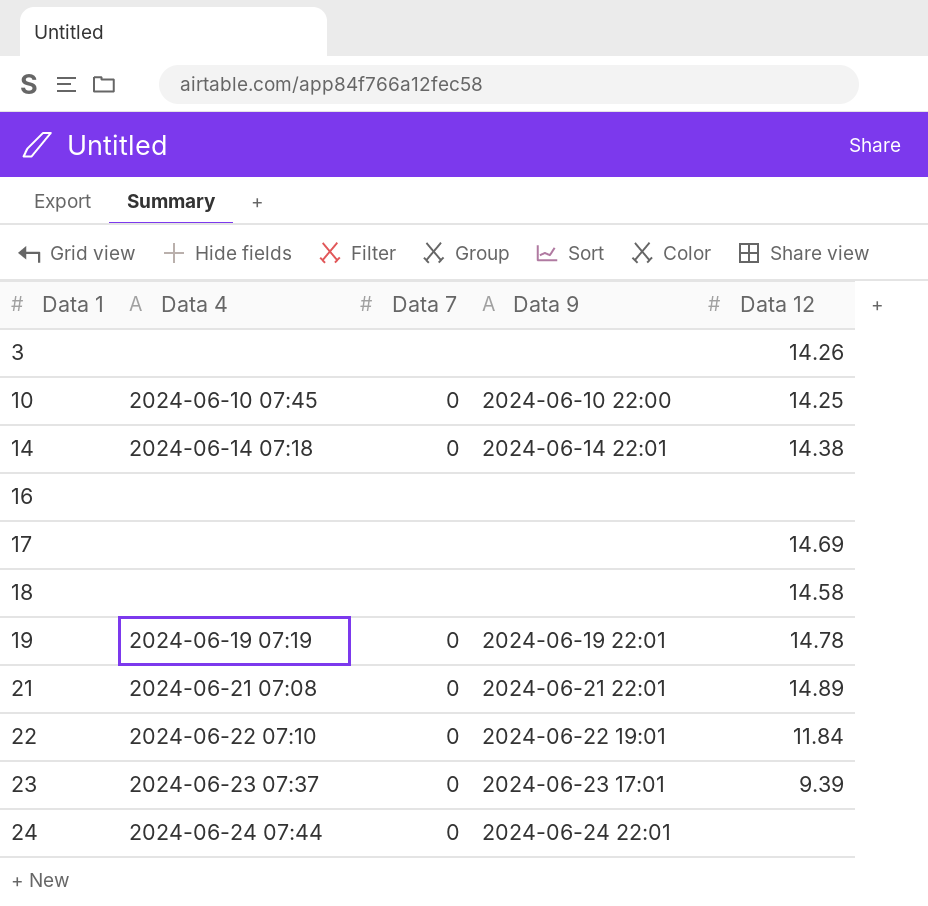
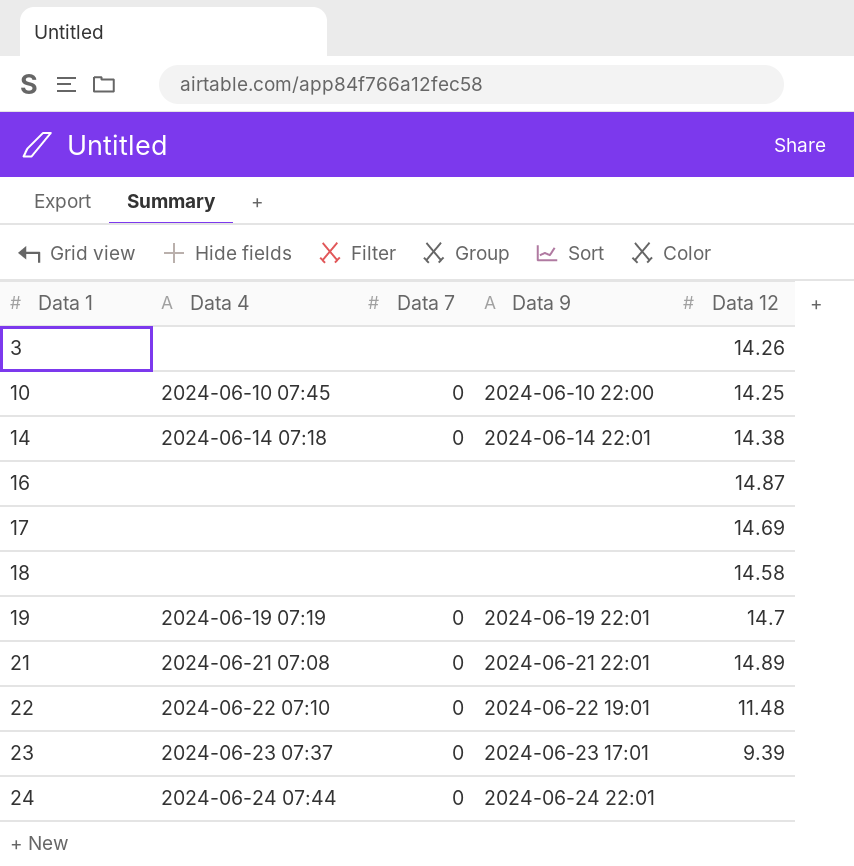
16 | Data 12: none -> 14.87
19 | Data 12: 14.78 -> 14.7
22 | Data 12: 11.84 -> 11.48

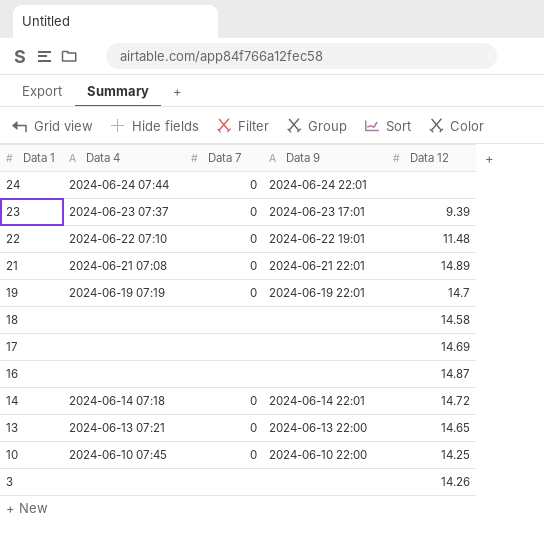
row order: Data 1 ascending -> Data 1 descending
14 | Data 12: 14.38 -> 14.72
row 13: none -> 2024-06-13 07:21 | 0 | 2024-06-13 22:00 | 14.65

